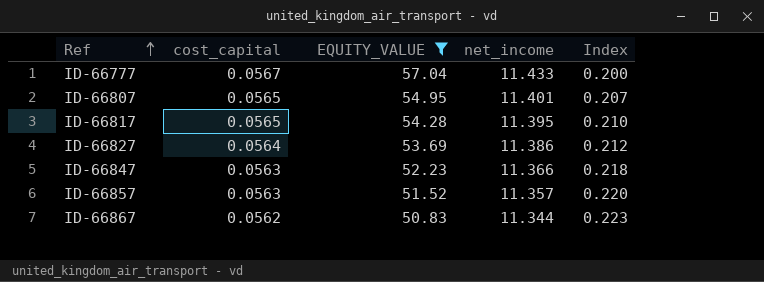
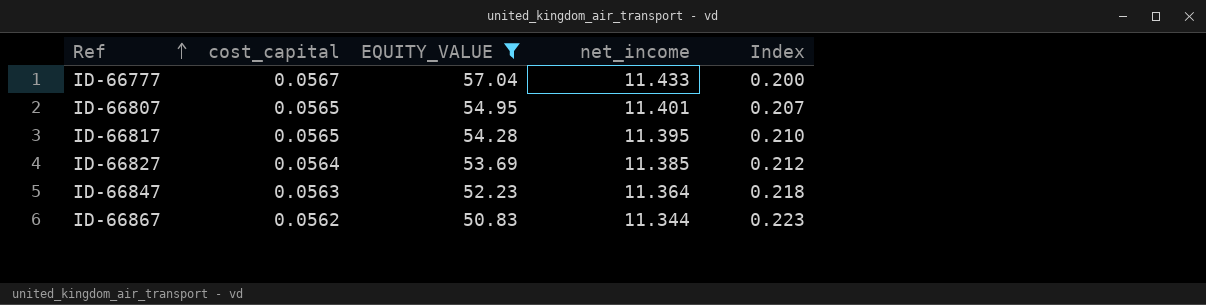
row ID-66857: 0.0563 | 51.52 | 11.357 | 0.220 -> none
ID-66827 | net_income: 11.386 -> 11.385
ID-66847 | net_income: 11.366 -> 11.364

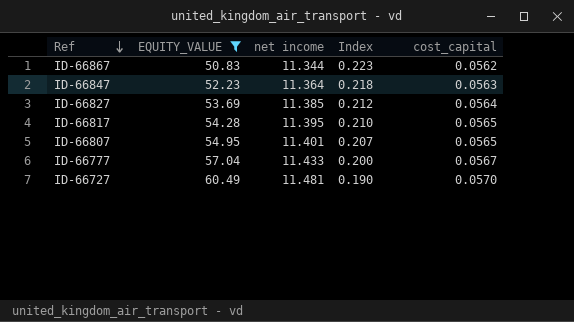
row order: Ref ascending -> Ref descending
column name: net_income -> net income
column cost_capital | position: 2 -> 5
row ID-66727: none -> 60.49 | 11.481 | 0.190 | 0.0570

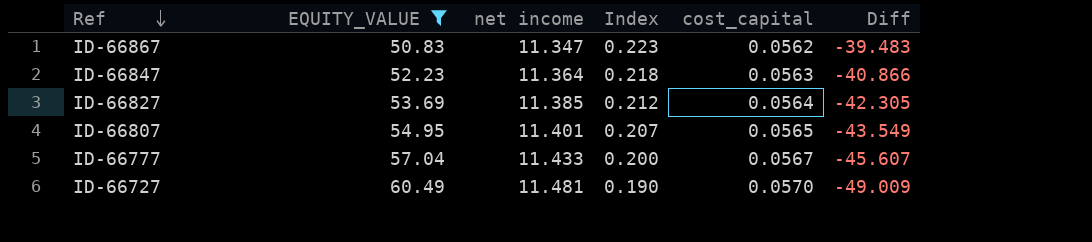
column Diff | formula: none -> [net income] - [EQUITY_VALUE]
row ID-66817: 54.28 | 11.395 | 0.210 | 0.0565 -> none
ID-66867 | net income: 11.344 -> 11.347

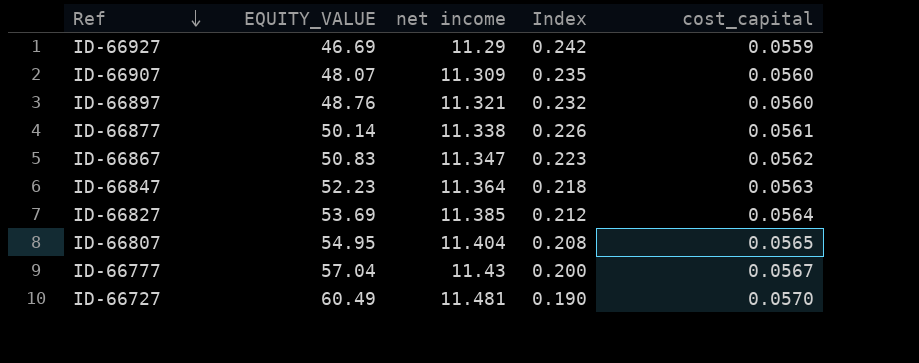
filter: EQUITY_VALUE >= 50.83 -> none
column Diff | formula: [net income] - [EQUITY_VALUE] -> none
ID-66807 | net income: 11.401 -> 11.404
ID-66807 | Index: 0.207 -> 0.208
ID-66777 | net income: 11.433 -> 11.43

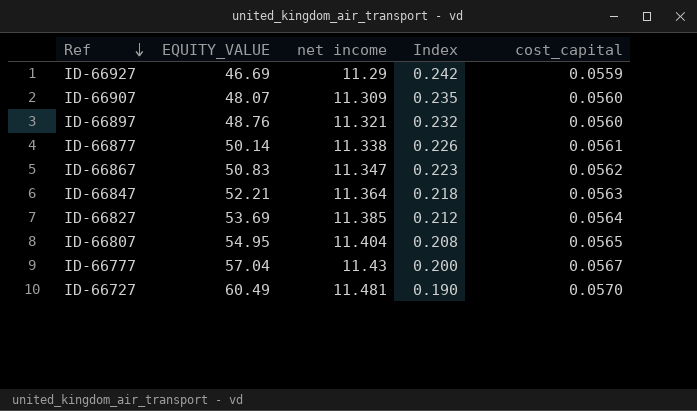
ID-66847 | EQUITY_VALUE: 52.23 -> 52.21

